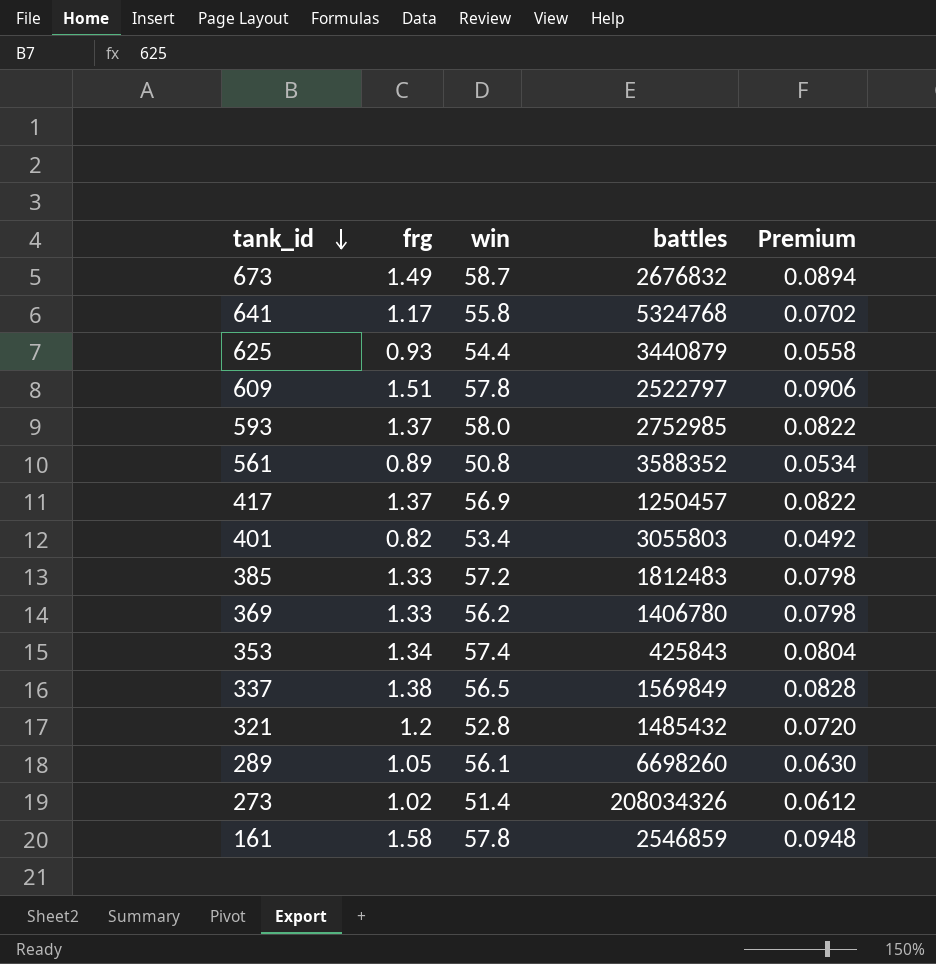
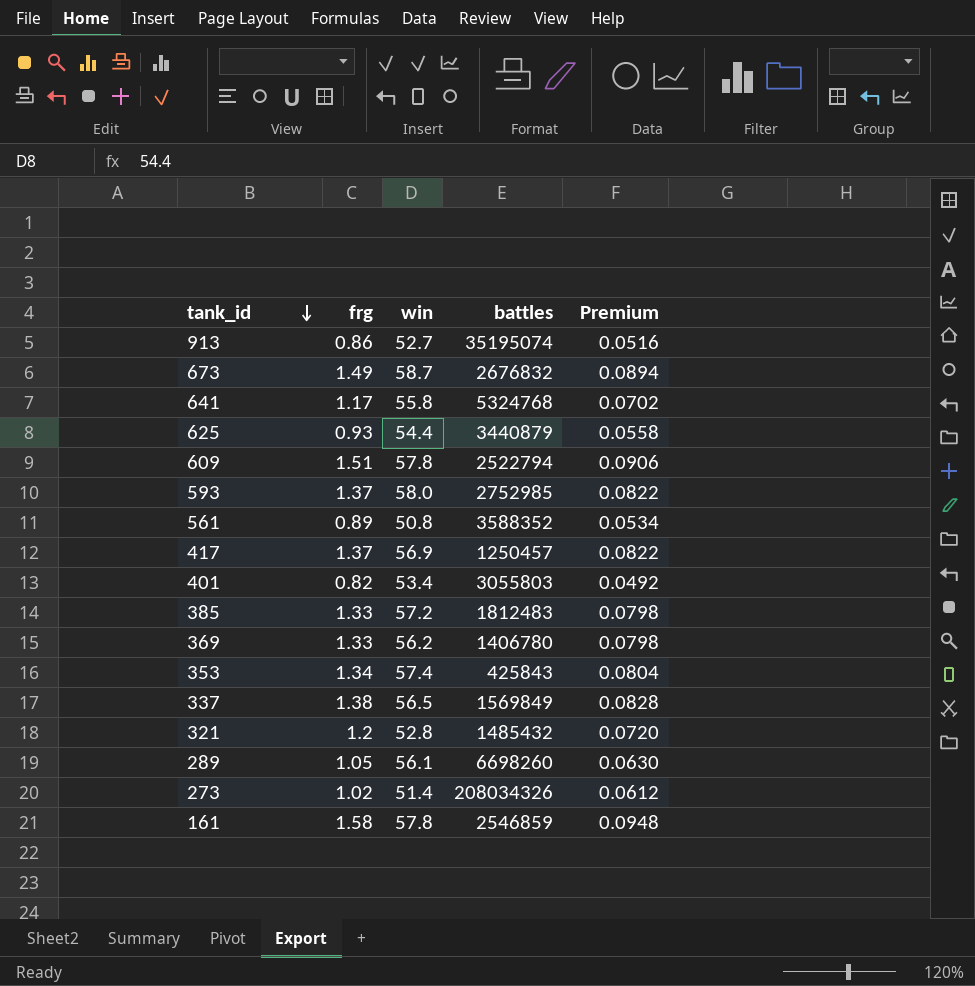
row 913: none -> 0.86 | 52.7 | 35195074 | 0.0516
609 | battles: 2522797 -> 2522794

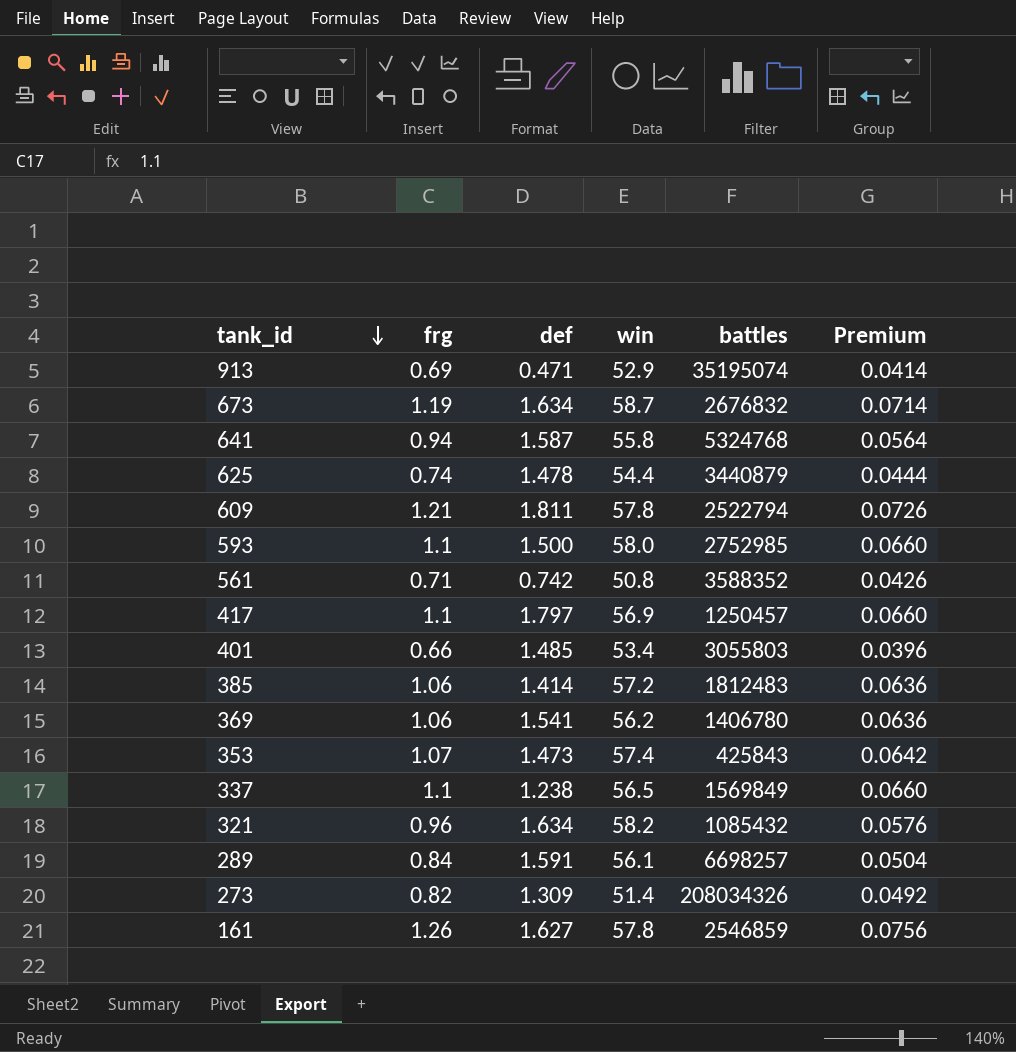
column def | position: none -> 3
913 | frg: 0.86 -> 0.69
913 | win: 52.7 -> 52.9
913 | Premium: 0.0516 -> 0.0414
673 | frg: 1.49 -> 1.19
673 | Premium: 0.0894 -> 0.0714
641 | frg: 1.17 -> 0.94
641 | Premium: 0.0702 -> 0.0564
625 | frg: 0.93 -> 0.74
625 | Premium: 0.0558 -> 0.0444
609 | frg: 1.51 -> 1.21
609 | Premium: 0.0906 -> 0.0726
593 | frg: 1.37 -> 1.1
593 | Premium: 0.0822 -> 0.0660
561 | frg: 0.89 -> 0.71
561 | Premium: 0.0534 -> 0.0426
417 | frg: 1.37 -> 1.1
417 | Premium: 0.0822 -> 0.0660
401 | frg: 0.82 -> 0.66
401 | Premium: 0.0492 -> 0.0396
385 | frg: 1.33 -> 1.06
385 | Premium: 0.0798 -> 0.0636
369 | frg: 1.33 -> 1.06
369 | Premium: 0.0798 -> 0.0636
353 | frg: 1.34 -> 1.07
353 | Premium: 0.0804 -> 0.0642
337 | frg: 1.38 -> 1.1
337 | Premium: 0.0828 -> 0.0660
321 | frg: 1.2 -> 0.96
321 | win: 52.8 -> 58.2
321 | battles: 1485432 -> 1085432
321 | Premium: 0.0720 -> 0.0576
289 | frg: 1.05 -> 0.84
289 | battles: 6698260 -> 6698257
289 | Premium: 0.0630 -> 0.0504
273 | frg: 1.02 -> 0.82
273 | Premium: 0.0612 -> 0.0492
161 | frg: 1.58 -> 1.26
161 | Premium: 0.0948 -> 0.0756

